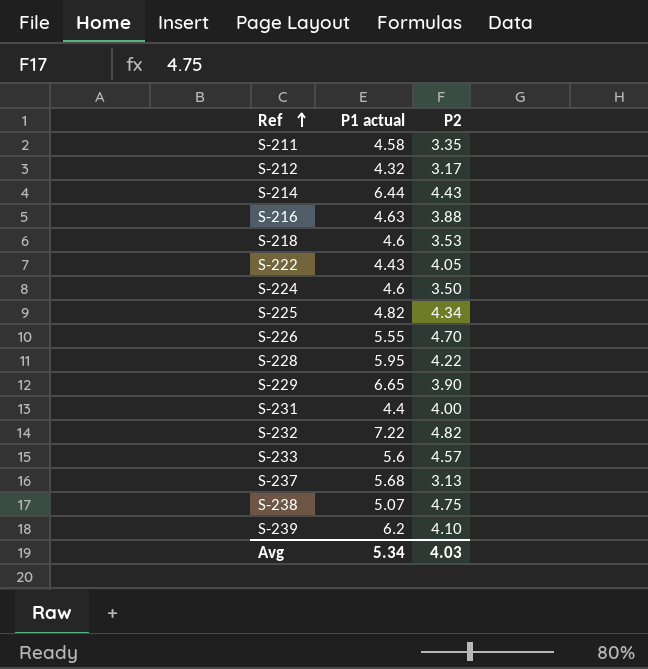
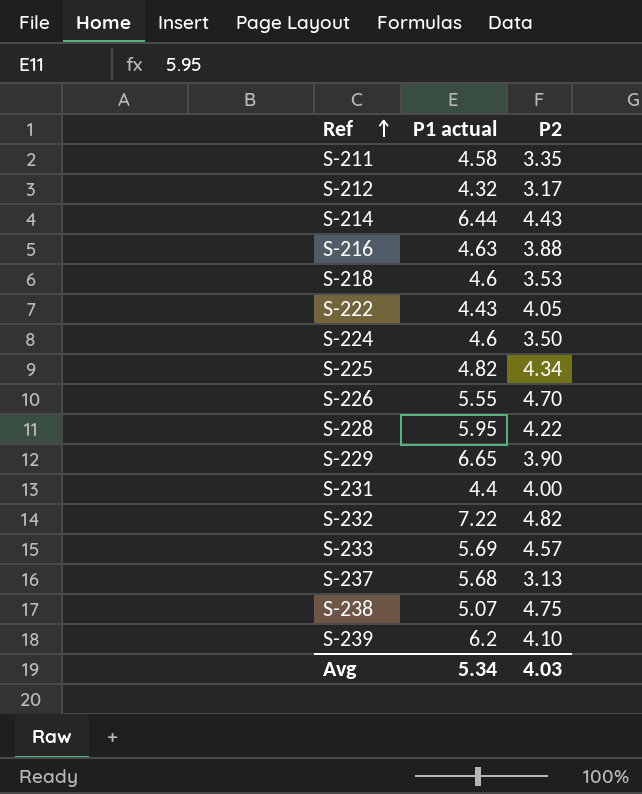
S-233 | P1 actual: 5.6 -> 5.69

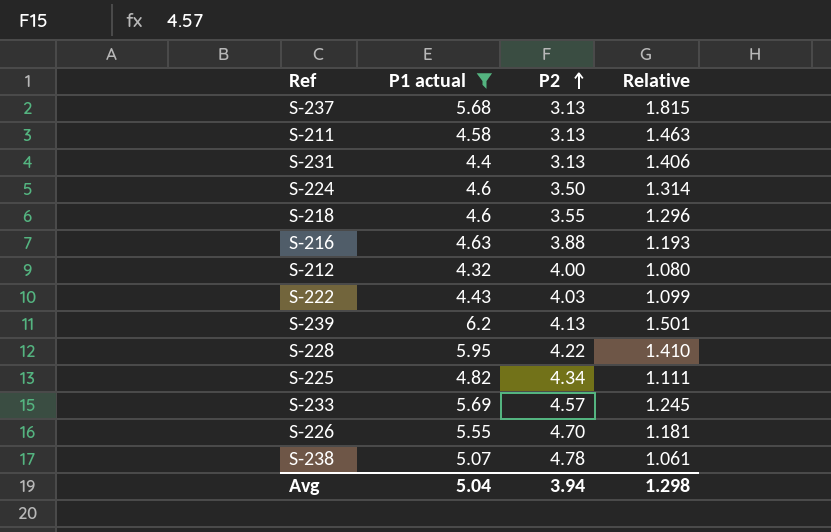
filter: none -> P1 actual <= 6.2
row order: Ref ascending -> P2 ascending
column Relative | formula: none -> [P1 actual] / [P2]
S-211 | P2: 3.35 -> 3.13
S-231 | P2: 4.00 -> 3.13
S-218 | P2: 3.53 -> 3.55
S-212 | P2: 3.17 -> 4.00
S-222 | P2: 4.05 -> 4.03
S-239 | P2: 4.10 -> 4.13
S-238 | P2: 4.75 -> 4.78
Avg | P1 actual: 5.34 -> 5.04
Avg | P2: 4.03 -> 3.94

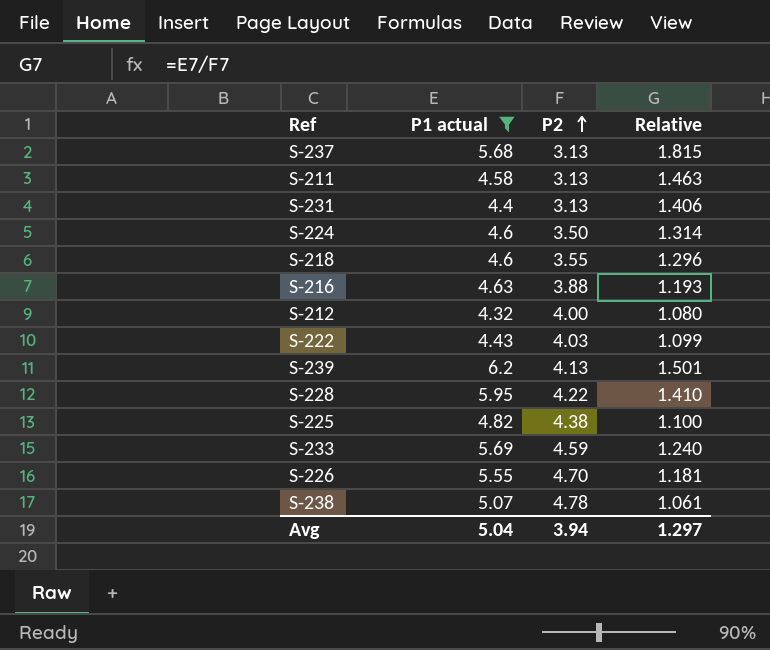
S-225 | P2: 4.34 -> 4.38
S-225 | Relative: 1.111 -> 1.100
S-233 | P2: 4.57 -> 4.59
S-233 | Relative: 1.245 -> 1.240
Avg | Relative: 1.298 -> 1.297

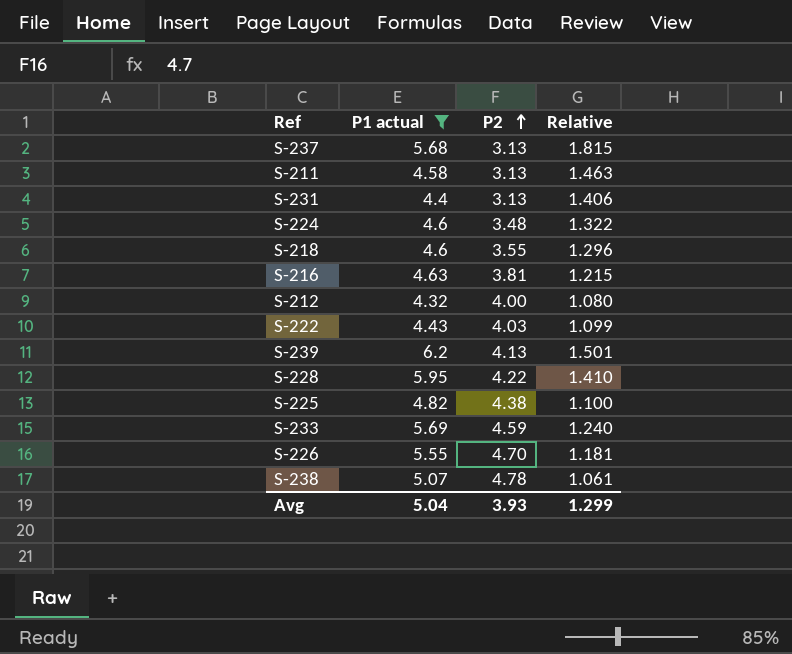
S-224 | P2: 3.50 -> 3.48
S-224 | Relative: 1.314 -> 1.322
S-216 | P2: 3.88 -> 3.81
S-216 | Relative: 1.193 -> 1.215
Avg | P2: 3.94 -> 3.93
Avg | Relative: 1.297 -> 1.299

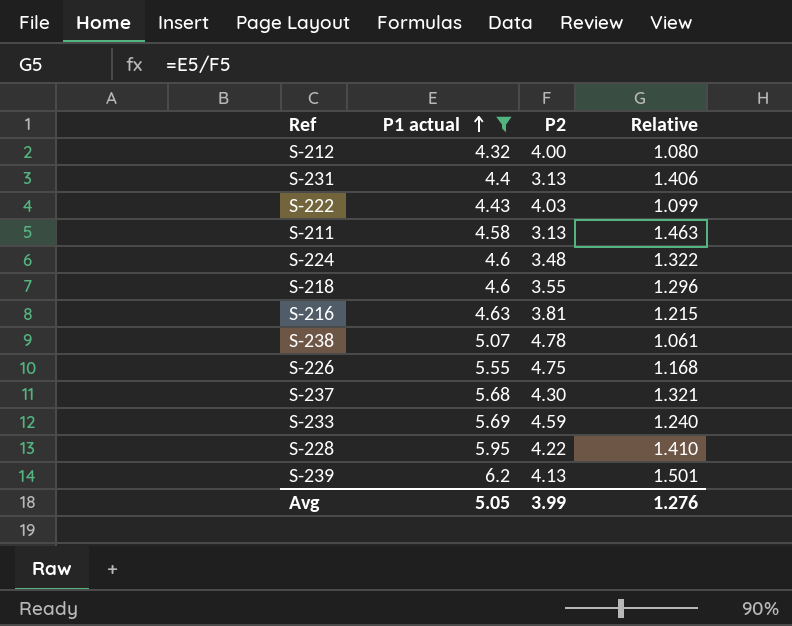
row order: P2 ascending -> P1 actual ascending
row S-225: 4.82 | 4.38 | 1.100 -> none
S-226 | P2: 4.70 -> 4.75
S-226 | Relative: 1.181 -> 1.168
S-237 | P2: 3.13 -> 4.30
S-237 | Relative: 1.815 -> 1.321
Avg | P1 actual: 5.04 -> 5.05
Avg | P2: 3.93 -> 3.99
Avg | Relative: 1.299 -> 1.276

